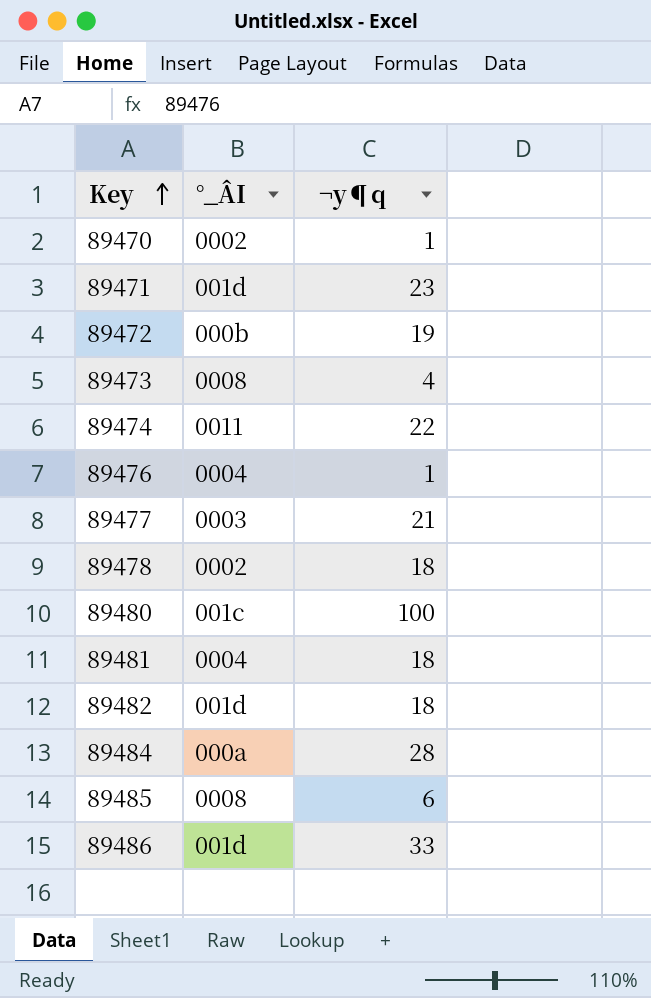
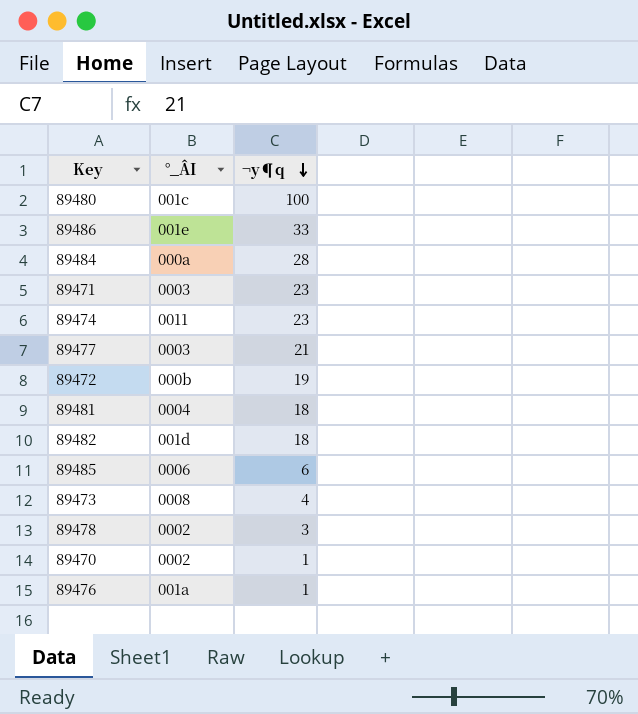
row order: Key ascending -> ¬y¶q descending
89486 | °_ÂI: 001d -> 001e
89471 | °_ÂI: 001d -> 0003
89474 | ¬y¶q: 22 -> 23
89485 | °_ÂI: 0008 -> 0006
89478 | ¬y¶q: 18 -> 3
89476 | °_ÂI: 0004 -> 001a

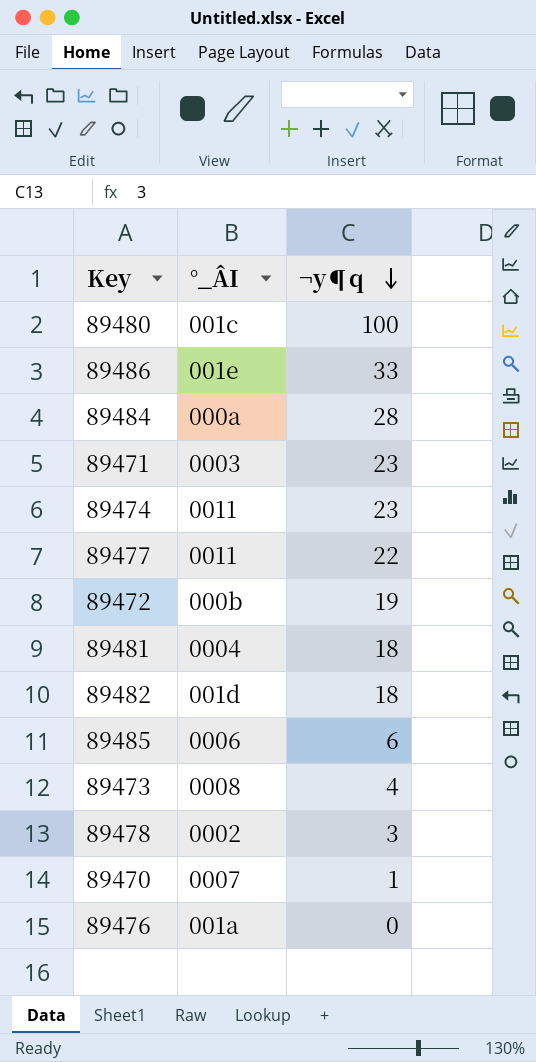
89477 | °_ÂI: 0003 -> 0011
89477 | ¬y¶q: 21 -> 22
89470 | °_ÂI: 0002 -> 0007
89476 | ¬y¶q: 1 -> 0

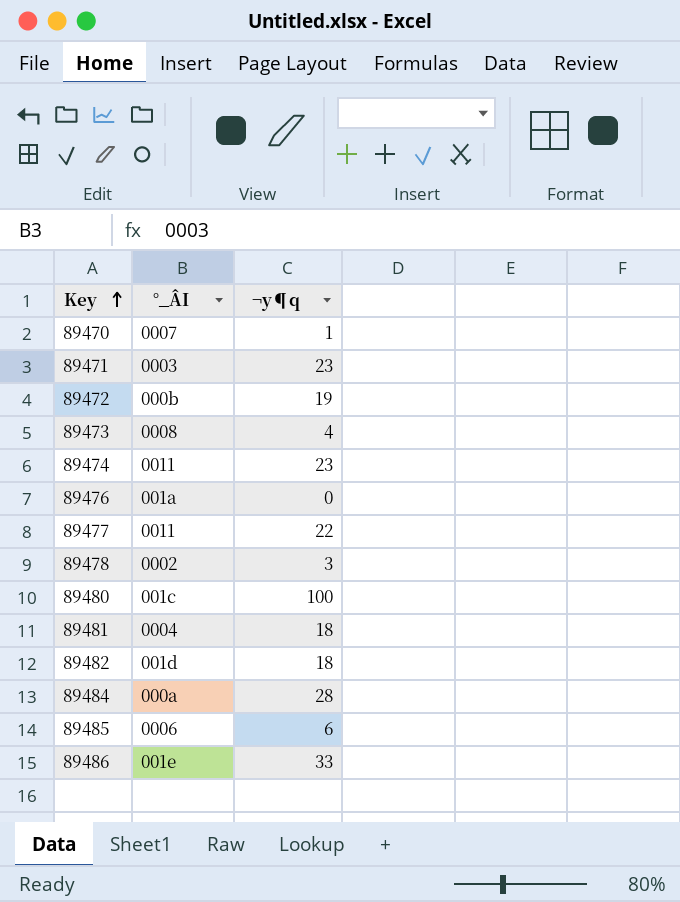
row order: ¬y¶q descending -> Key ascending

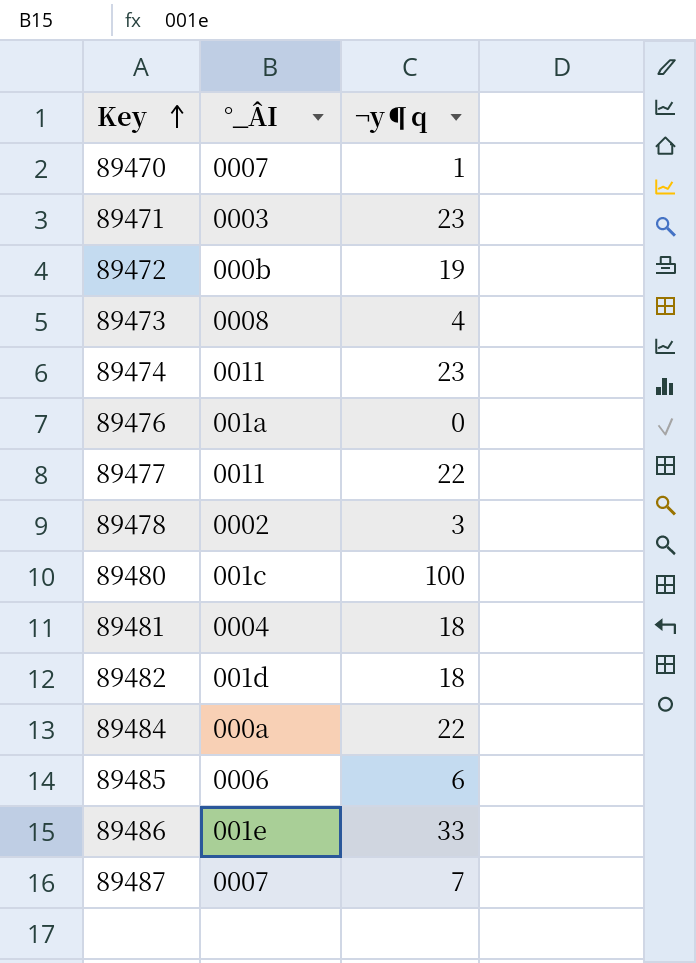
89484 | ¬y¶q: 28 -> 22
row 89487: none -> 0007 | 7

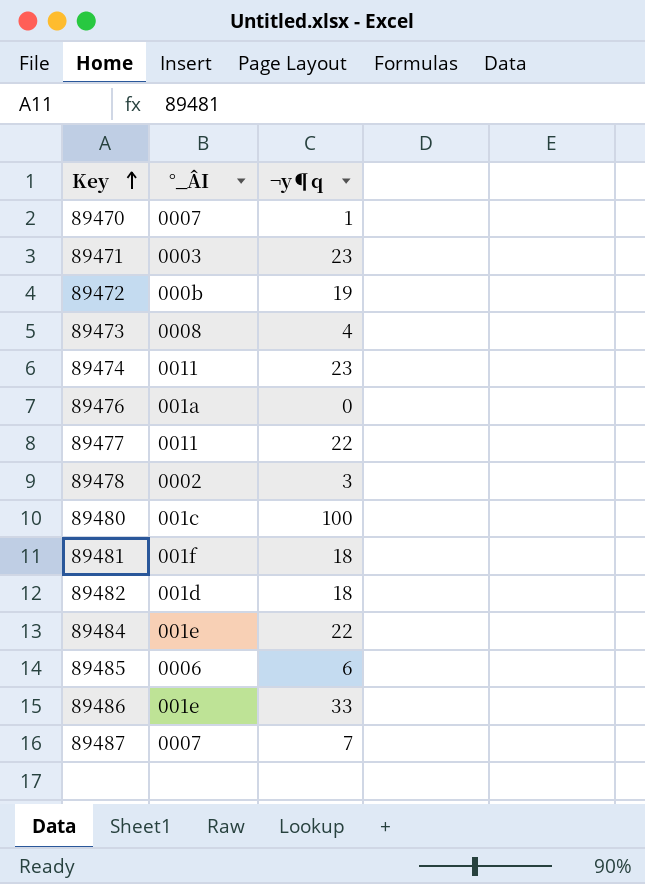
89481 | °_ÂI: 0004 -> 001f
89484 | °_ÂI: 000a -> 001e

